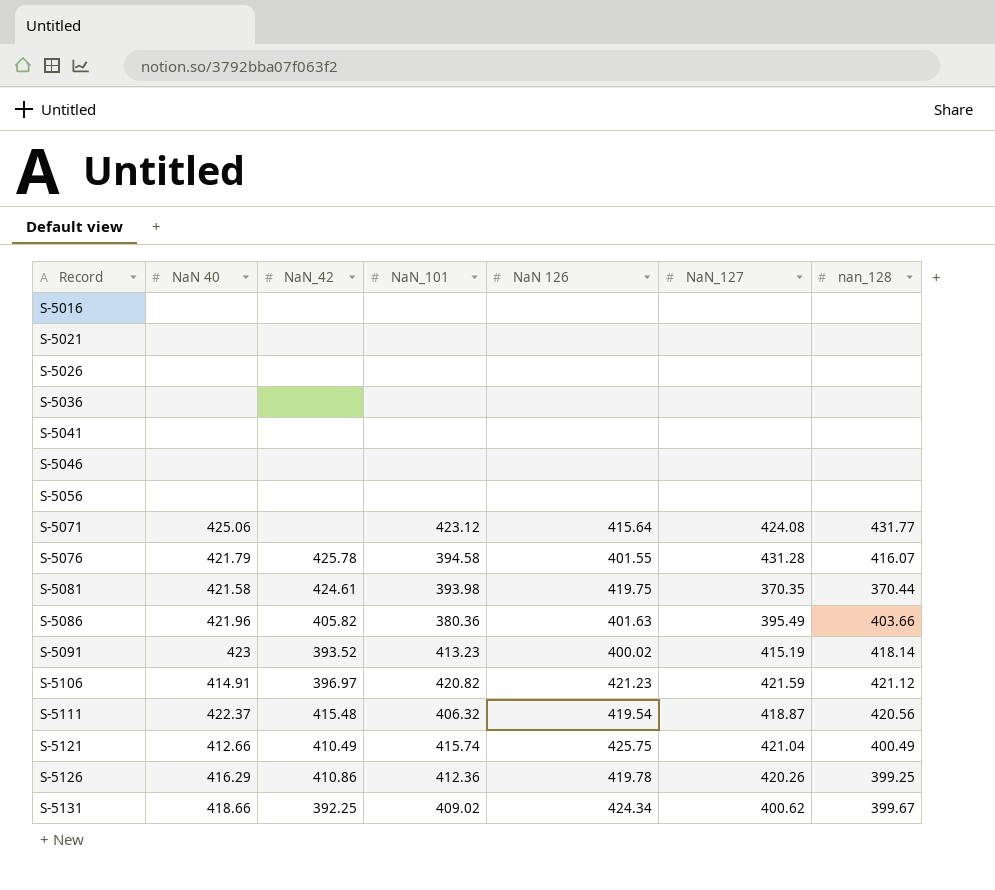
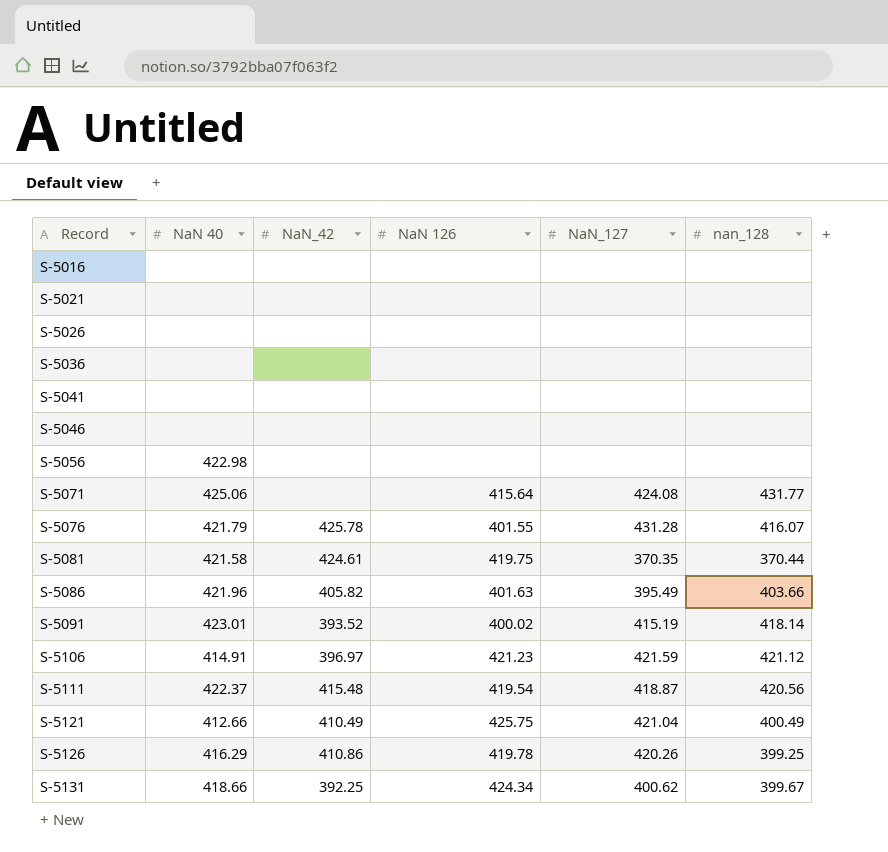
column NaN_101 | position: 4 -> none
S-5056 | NaN 40: none -> 422.98
S-5091 | NaN 40: 423 -> 423.01

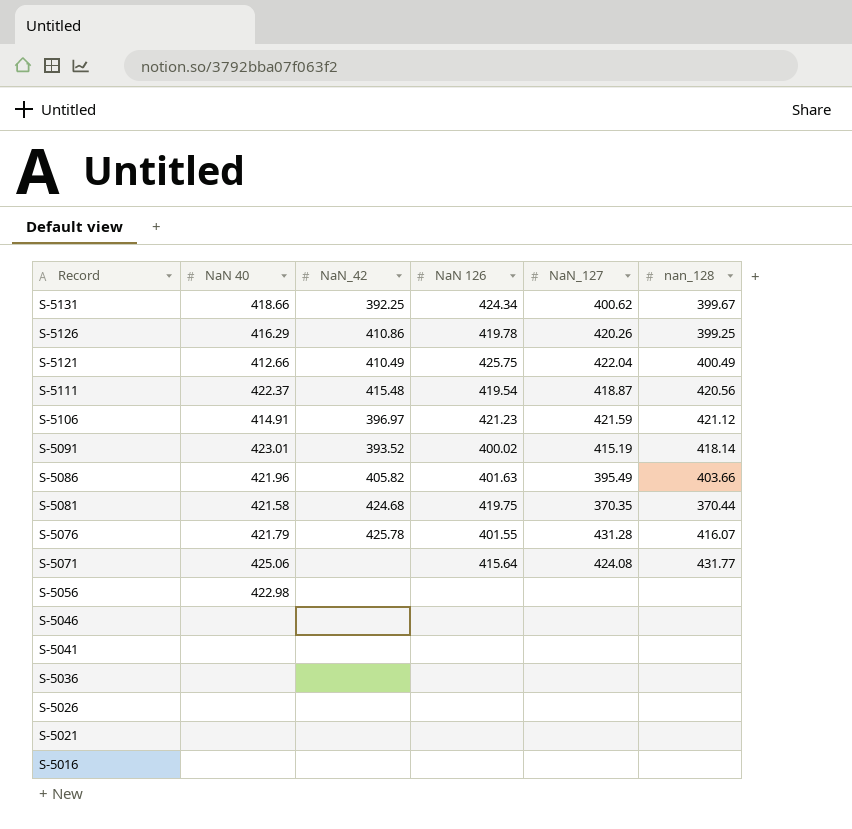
row order: Record ascending -> Record descending
S-5121 | NaN_127: 421.04 -> 422.04
S-5081 | NaN_42: 424.61 -> 424.68

